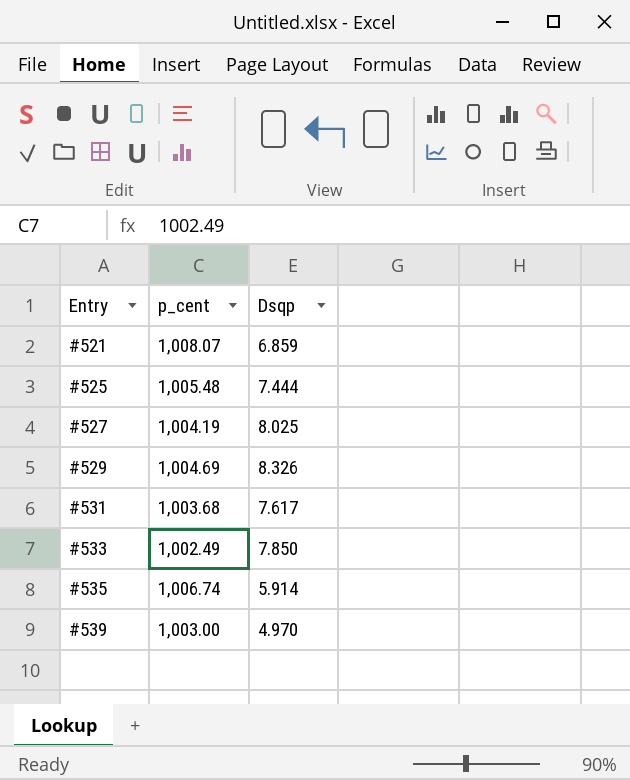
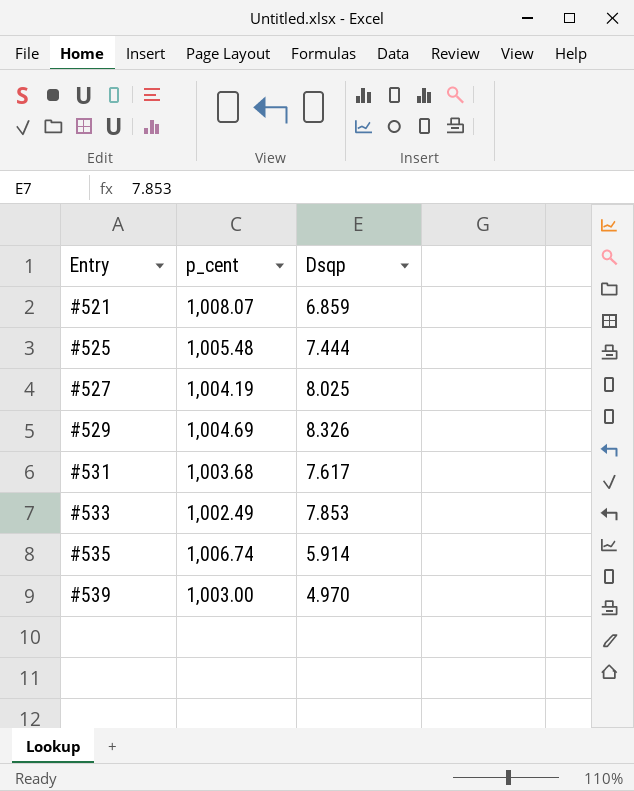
#533 | Dsqp: 7.850 -> 7.853

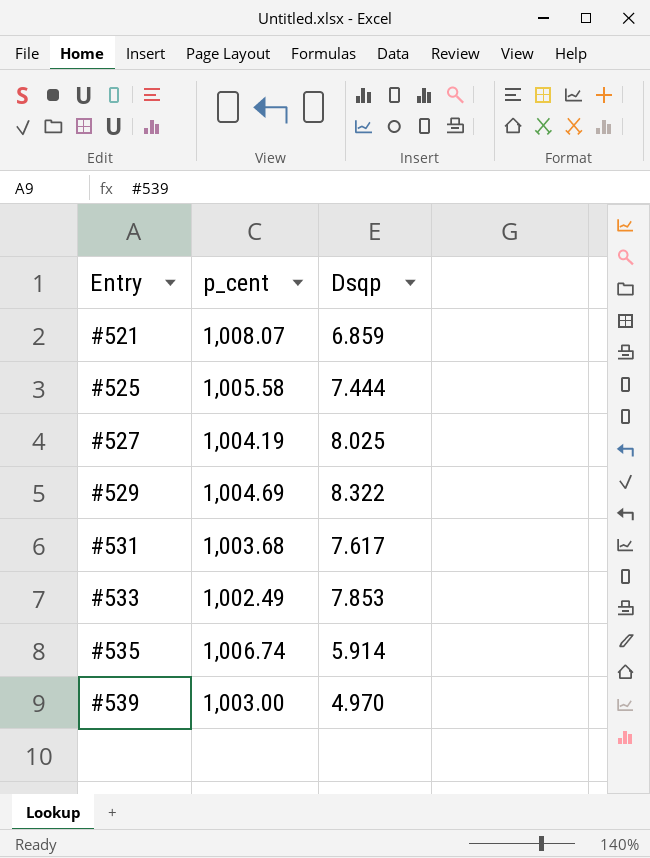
#525 | p_cent: 1,005.48 -> 1,005.58
#529 | Dsqp: 8.326 -> 8.322

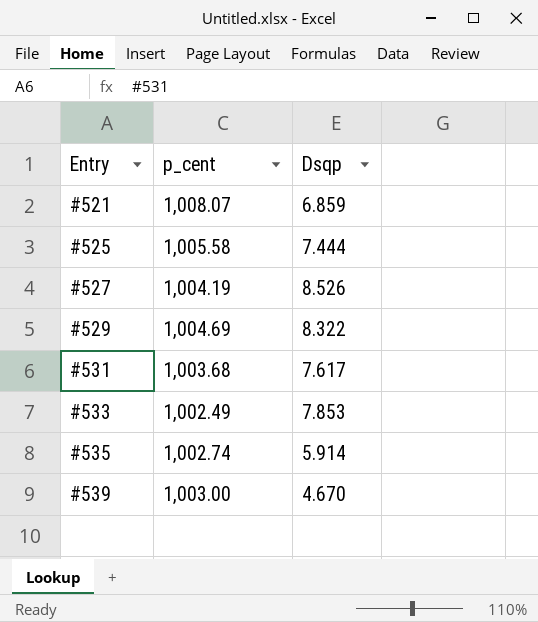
#527 | Dsqp: 8.025 -> 8.526
#535 | p_cent: 1,006.74 -> 1,002.74
#539 | Dsqp: 4.970 -> 4.670

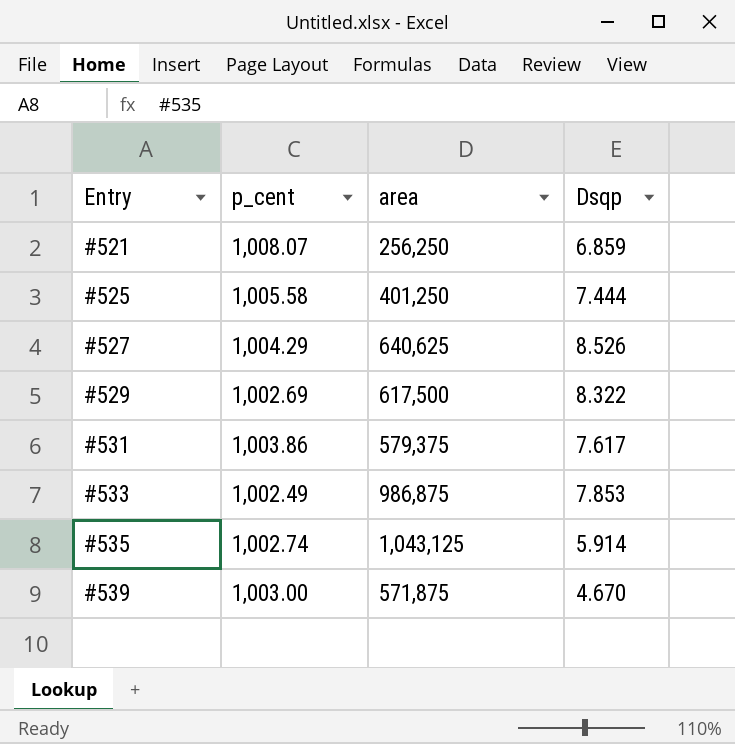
column area | position: none -> 3
#527 | p_cent: 1,004.19 -> 1,004.29
#529 | p_cent: 1,004.69 -> 1,002.69
#531 | p_cent: 1,003.68 -> 1,003.86

